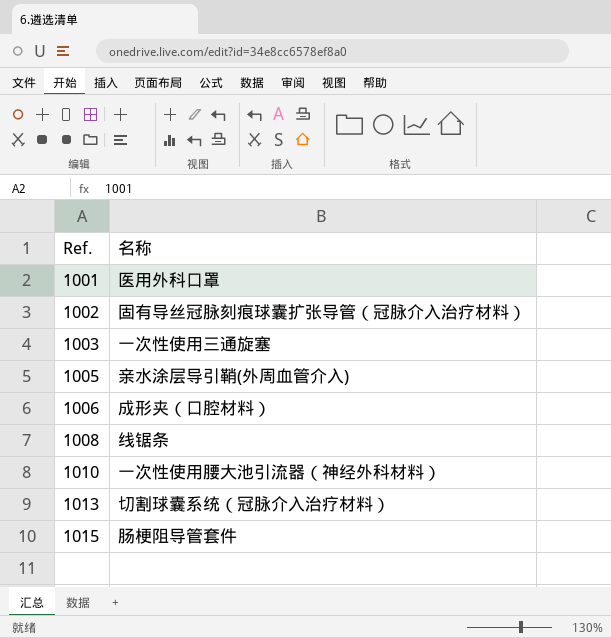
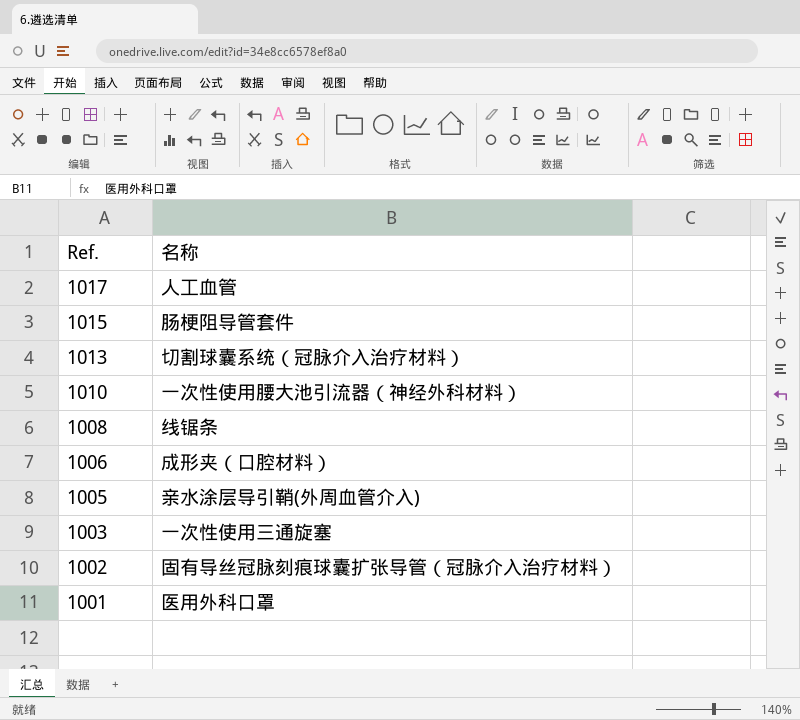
row order: Ref. ascending -> Ref. descending
row 1017: none -> 人工血管

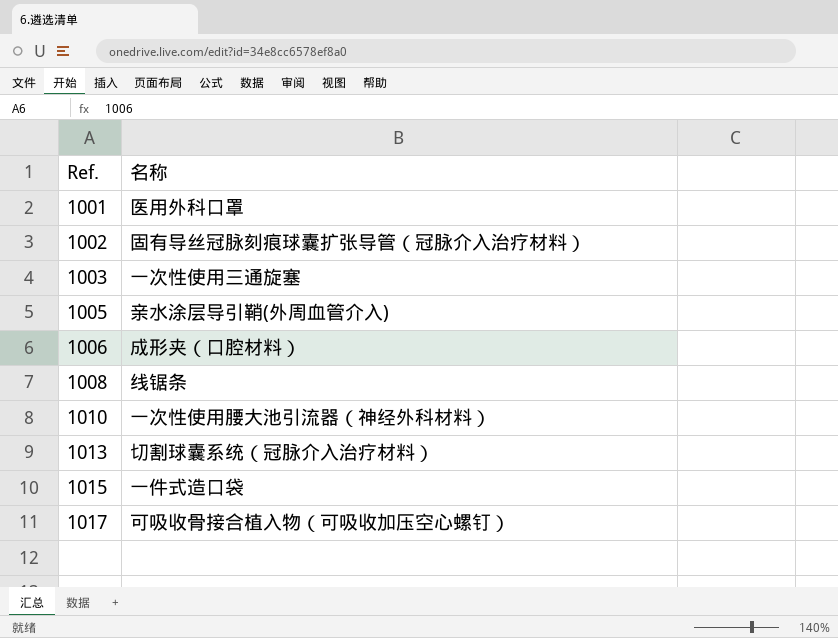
row order: Ref. descending -> Ref. ascending
1015 | 名称: 肠梗阻导管套件 -> 一件式造口袋
1017 | 名称: 人工血管 -> 可吸收骨接合植入物（可吸收加压空心螺钉）

